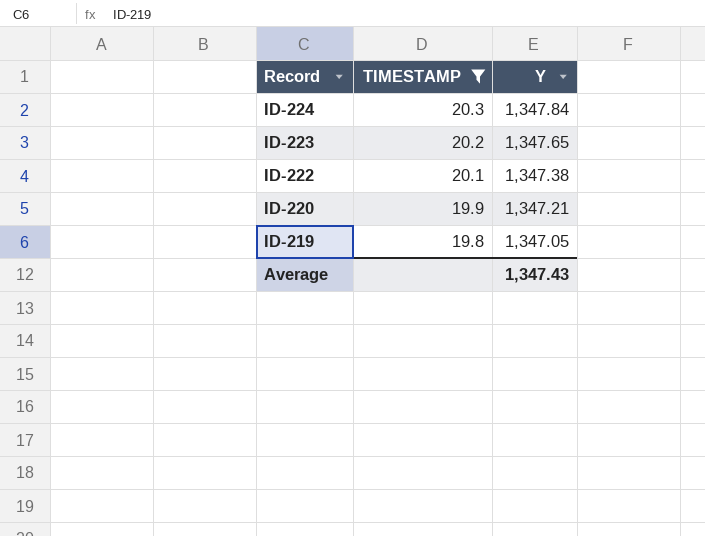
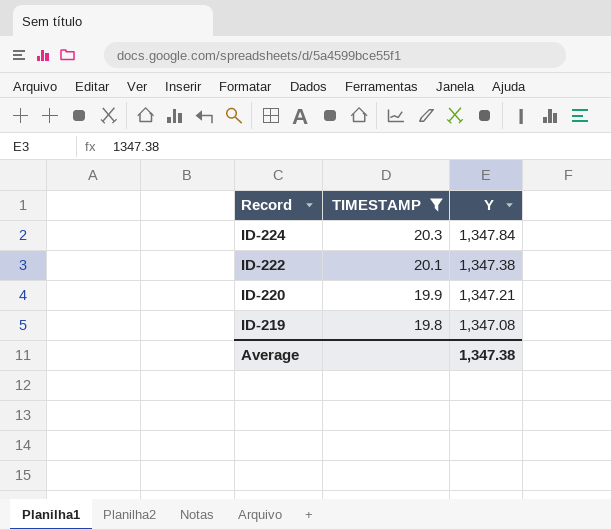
row ID-223: 20.2 | 1,347.65 -> none
ID-219 | Y: 1,347.05 -> 1,347.08
Average | Y: 1,347.43 -> 1,347.38

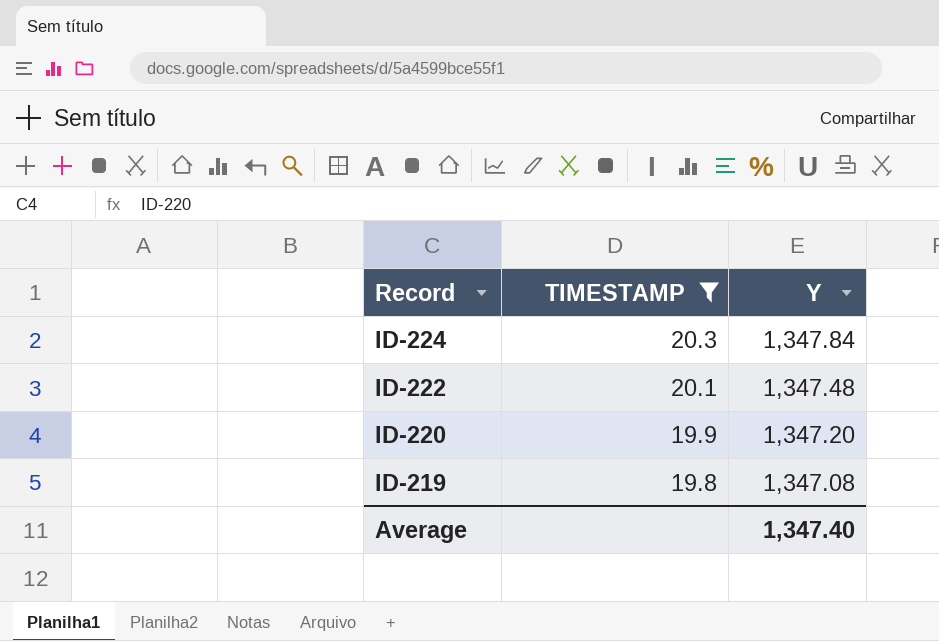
ID-222 | Y: 1,347.38 -> 1,347.48
ID-220 | Y: 1,347.21 -> 1,347.20
Average | Y: 1,347.38 -> 1,347.40

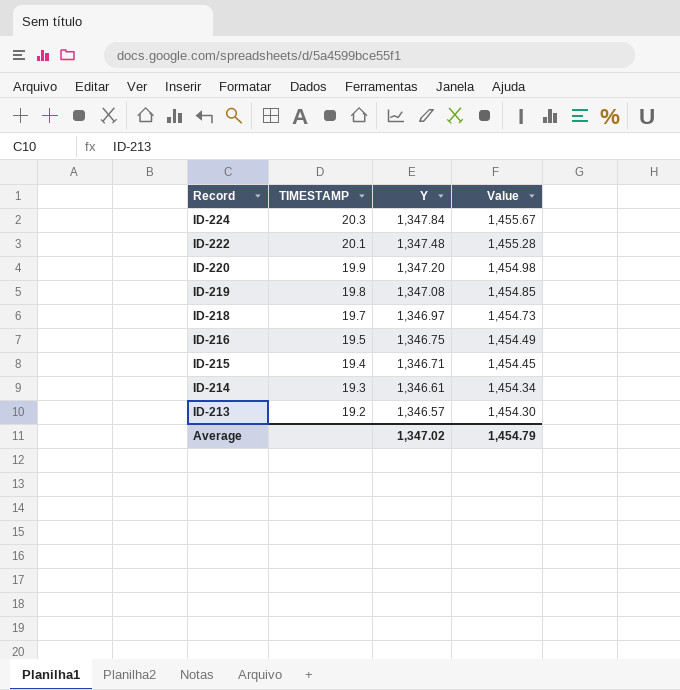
filter: TIMESTAMP >= 19.8 -> none
column Value | formula: none -> [Y] * 1.08
Average | Y: 1,347.40 -> 1,347.02

